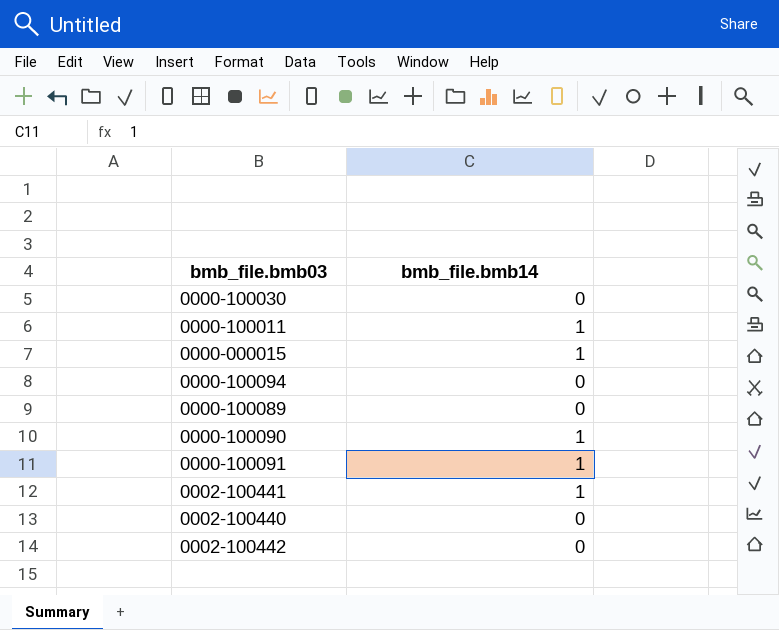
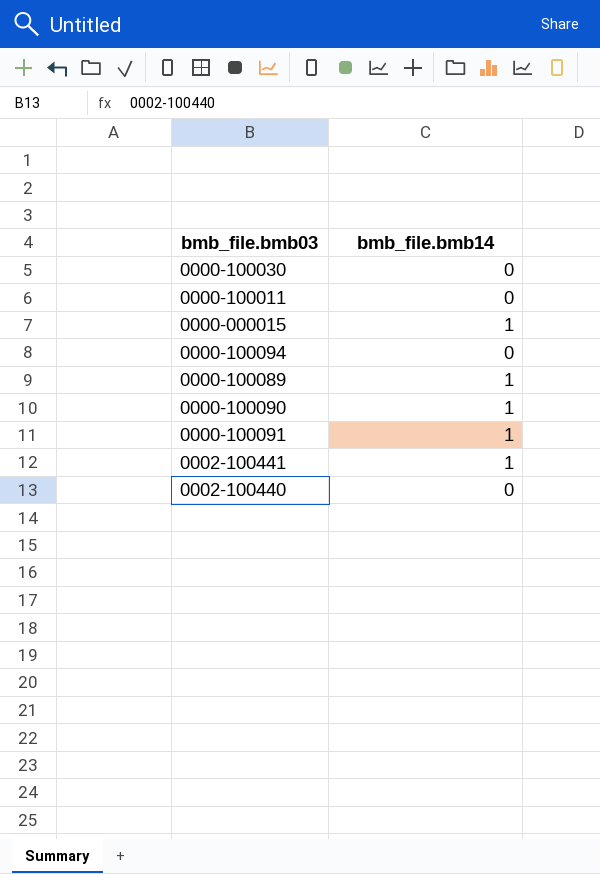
row 0002-100442: 0 -> none
0000-100011 | bmb_file.bmb14: 1 -> 0
0000-100089 | bmb_file.bmb14: 0 -> 1

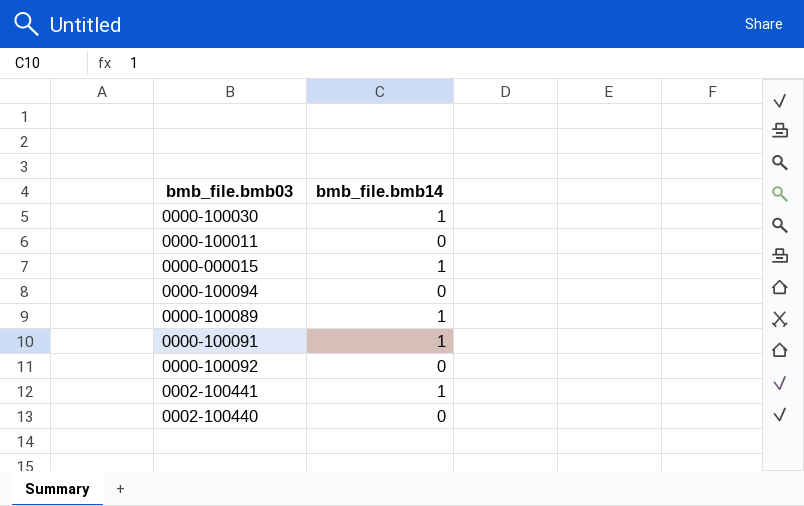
row 0000-100090: 1 -> none
0000-100030 | bmb_file.bmb14: 0 -> 1
row 0000-100092: none -> 0

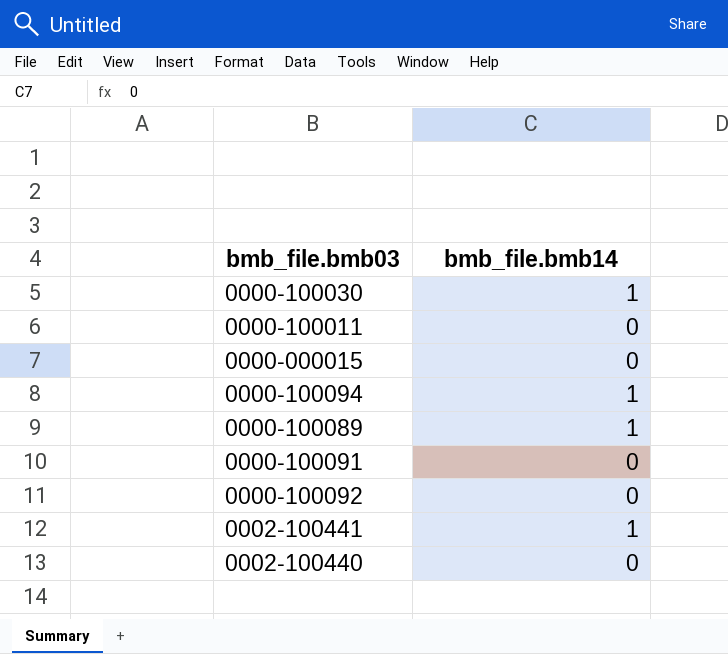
0000-000015 | bmb_file.bmb14: 1 -> 0
0000-100094 | bmb_file.bmb14: 0 -> 1
0000-100091 | bmb_file.bmb14: 1 -> 0

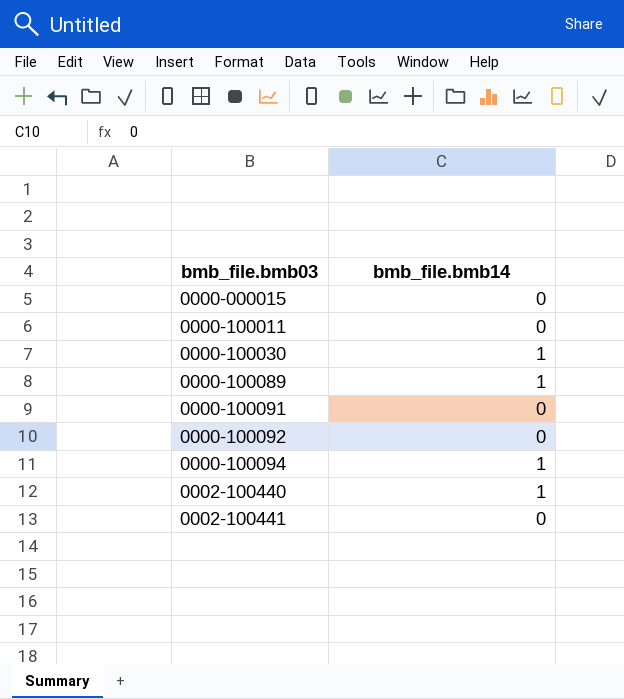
row order: none -> bmb_file.bmb03 ascending
0002-100440 | bmb_file.bmb14: 0 -> 1
0002-100441 | bmb_file.bmb14: 1 -> 0

